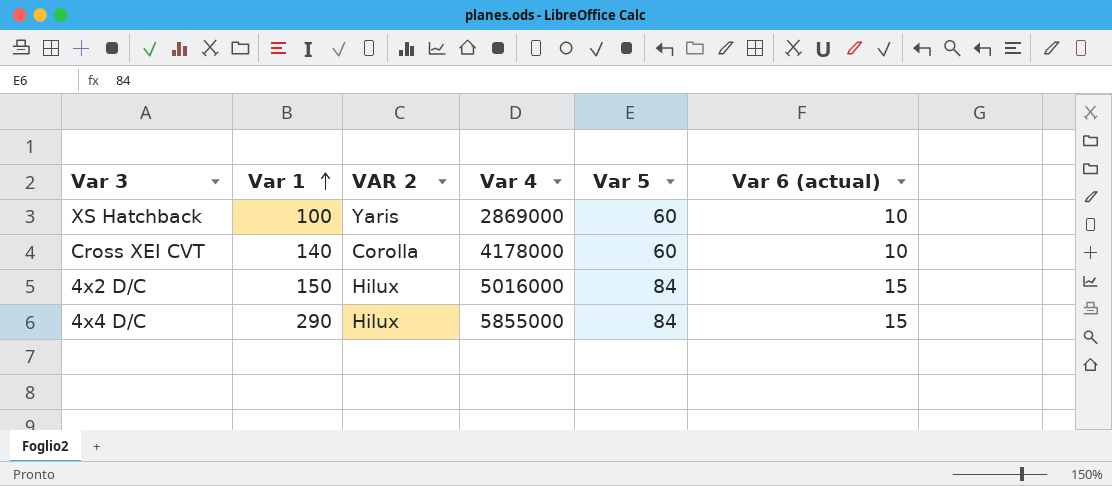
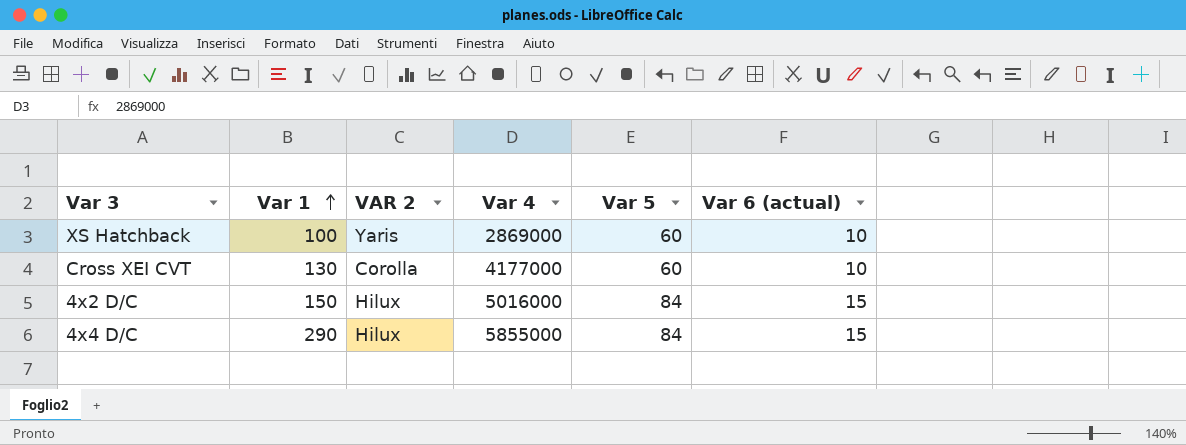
Cross XEI CVT | Var 1: 140 -> 130
Cross XEI CVT | Var 4: 4178000 -> 4177000

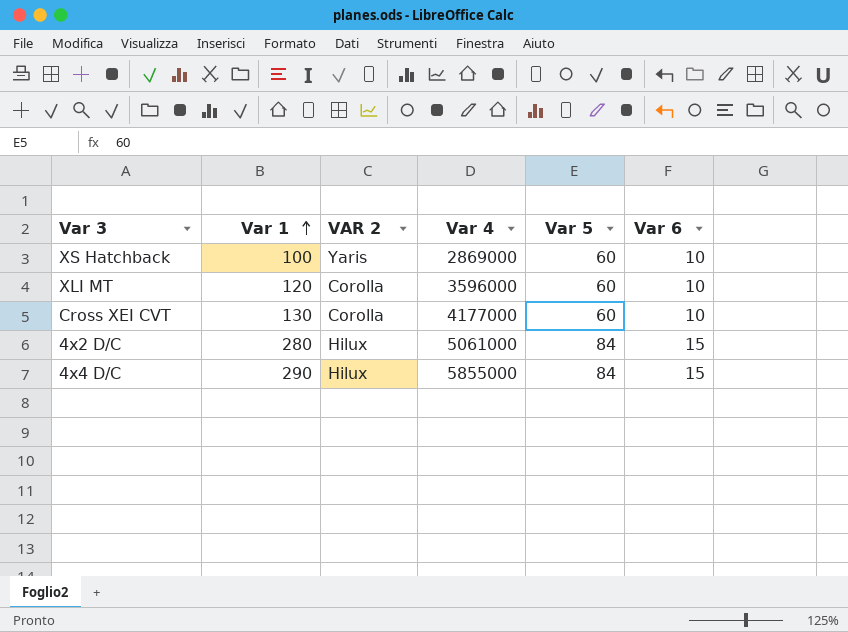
column name: Var 6 (actual) -> Var 6
row XLI MT: none -> 120 | Corolla | 3596000 | 60 | 10
4x2 D/C | Var 1: 150 -> 280
4x2 D/C | Var 4: 5016000 -> 5061000

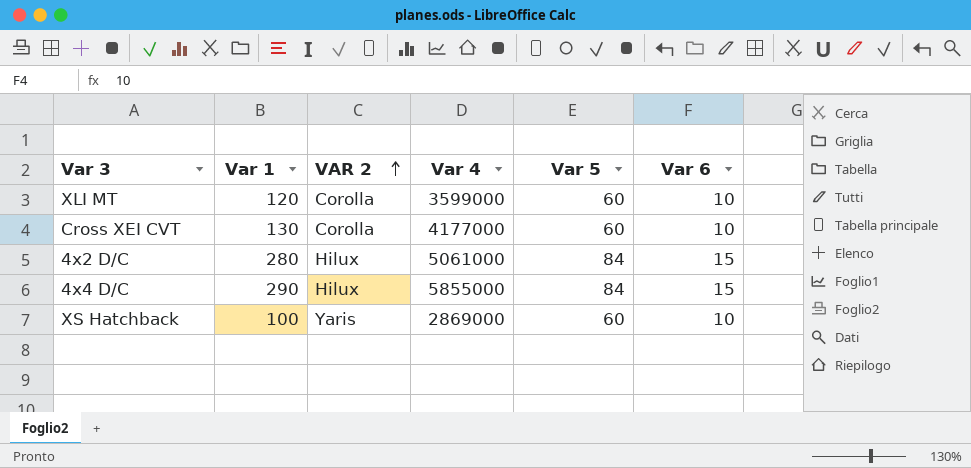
row order: Var 1 ascending -> VAR 2 ascending
XLI MT | Var 4: 3596000 -> 3599000

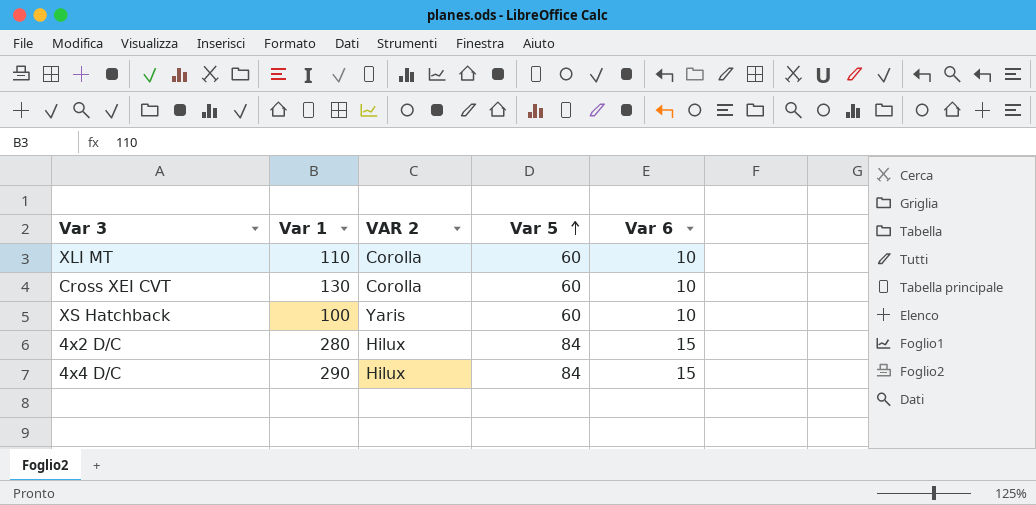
row order: VAR 2 ascending -> Var 5 ascending
column Var 4 | position: 4 -> none
XLI MT | Var 1: 120 -> 110

